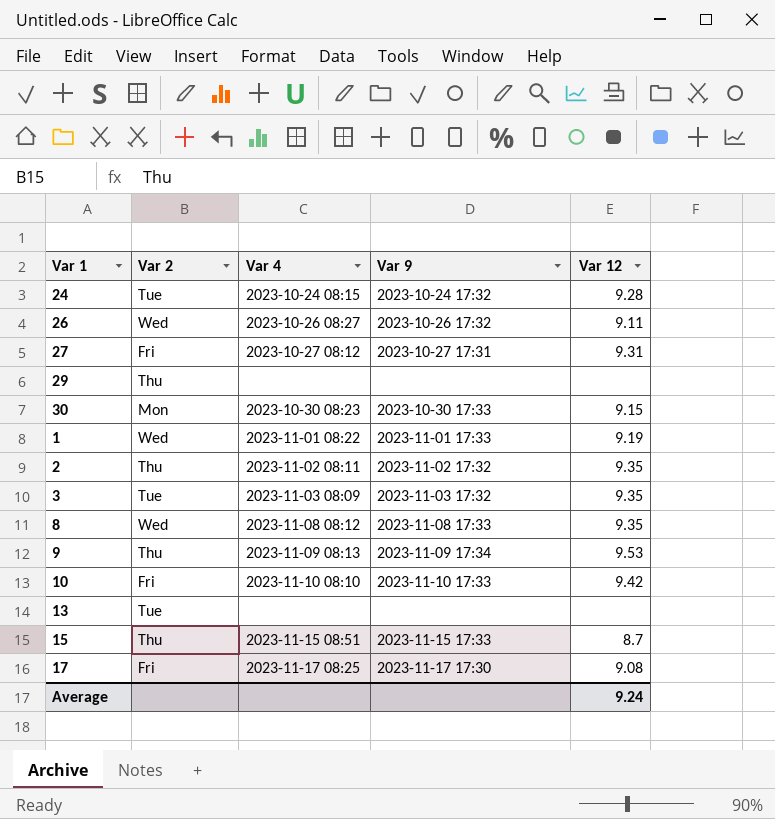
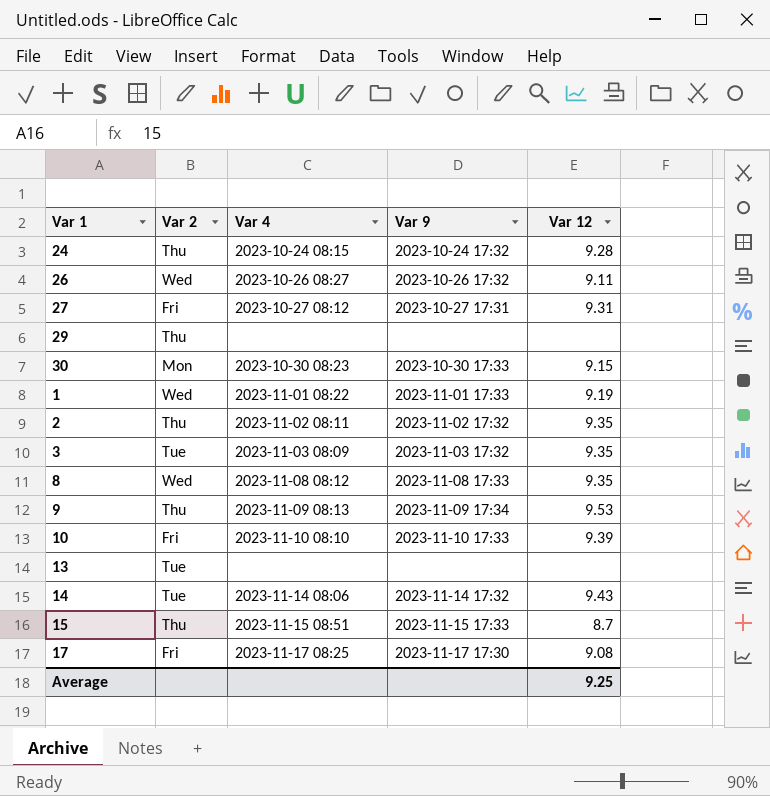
24 | Var 2: Tue -> Thu
10 | Var 12: 9.42 -> 9.39
row 14: none -> Tue | 2023-11-14 08:06 | 2023-11-14 17:32 | 9.43
Average | Var 12: 9.24 -> 9.25

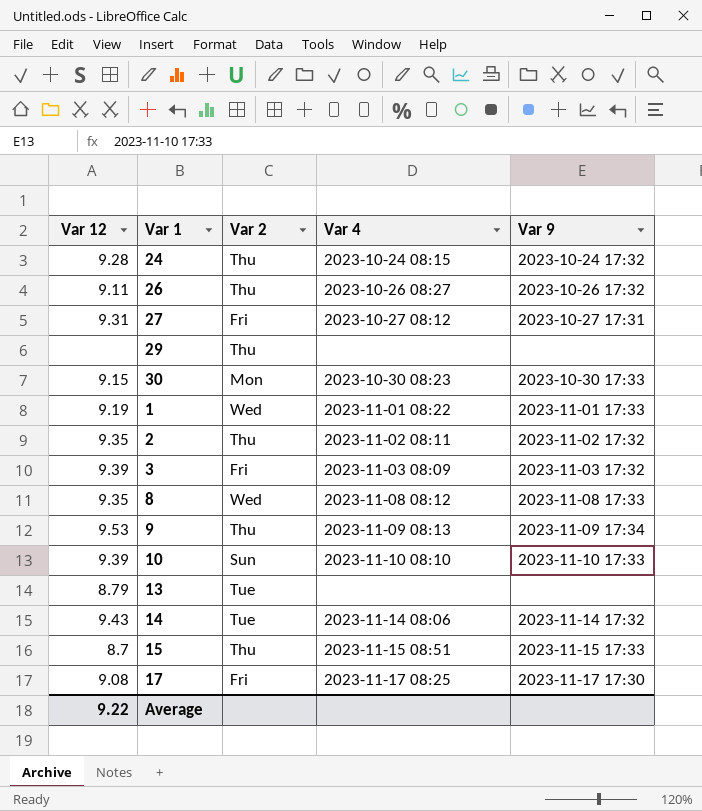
column Var 12 | position: 5 -> 1
26 | Var 2: Wed -> Thu
3 | Var 12: 9.35 -> 9.39
3 | Var 2: Tue -> Fri
10 | Var 2: Fri -> Sun
13 | Var 12: none -> 8.79
Average | Var 12: 9.25 -> 9.22

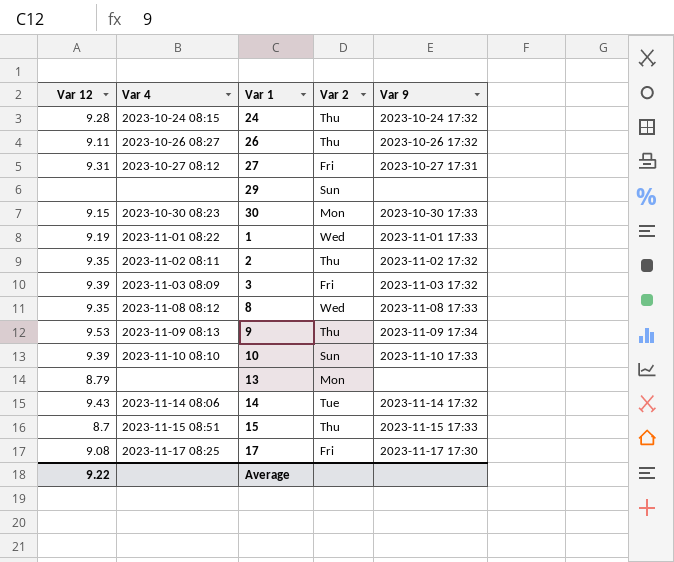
column Var 4 | position: 4 -> 2
29 | Var 2: Thu -> Sun
13 | Var 2: Tue -> Mon

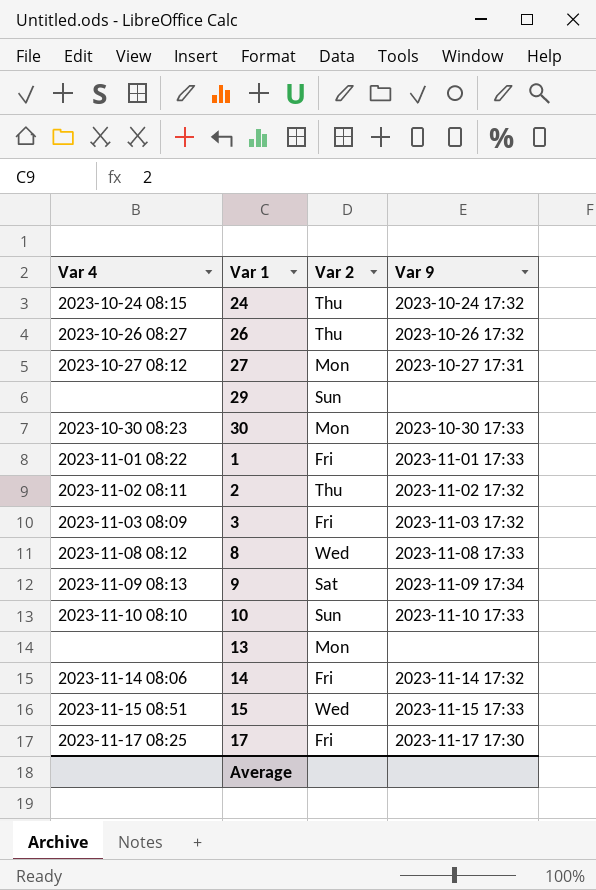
column Var 12 | position: 1 -> none
27 | Var 2: Fri -> Mon
1 | Var 2: Wed -> Fri
9 | Var 2: Thu -> Sat
14 | Var 2: Tue -> Fri
15 | Var 2: Thu -> Wed

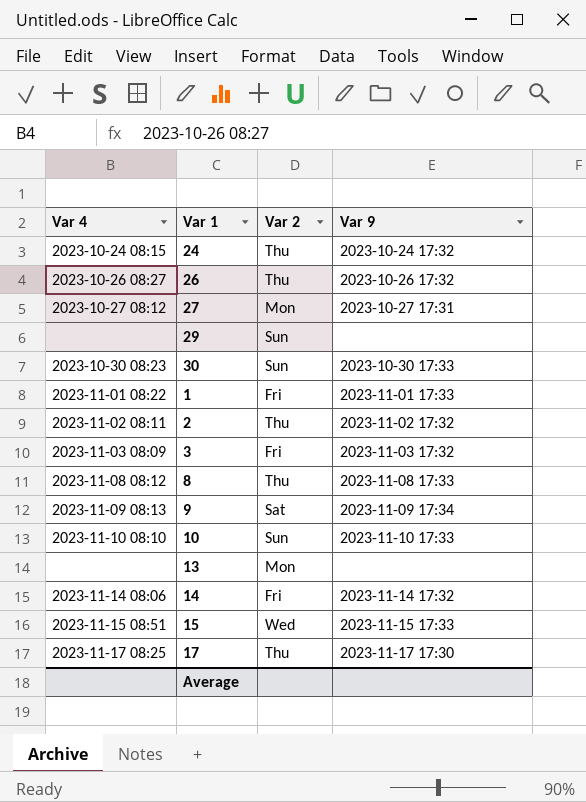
30 | Var 2: Mon -> Sun
8 | Var 2: Wed -> Thu
17 | Var 2: Fri -> Thu

